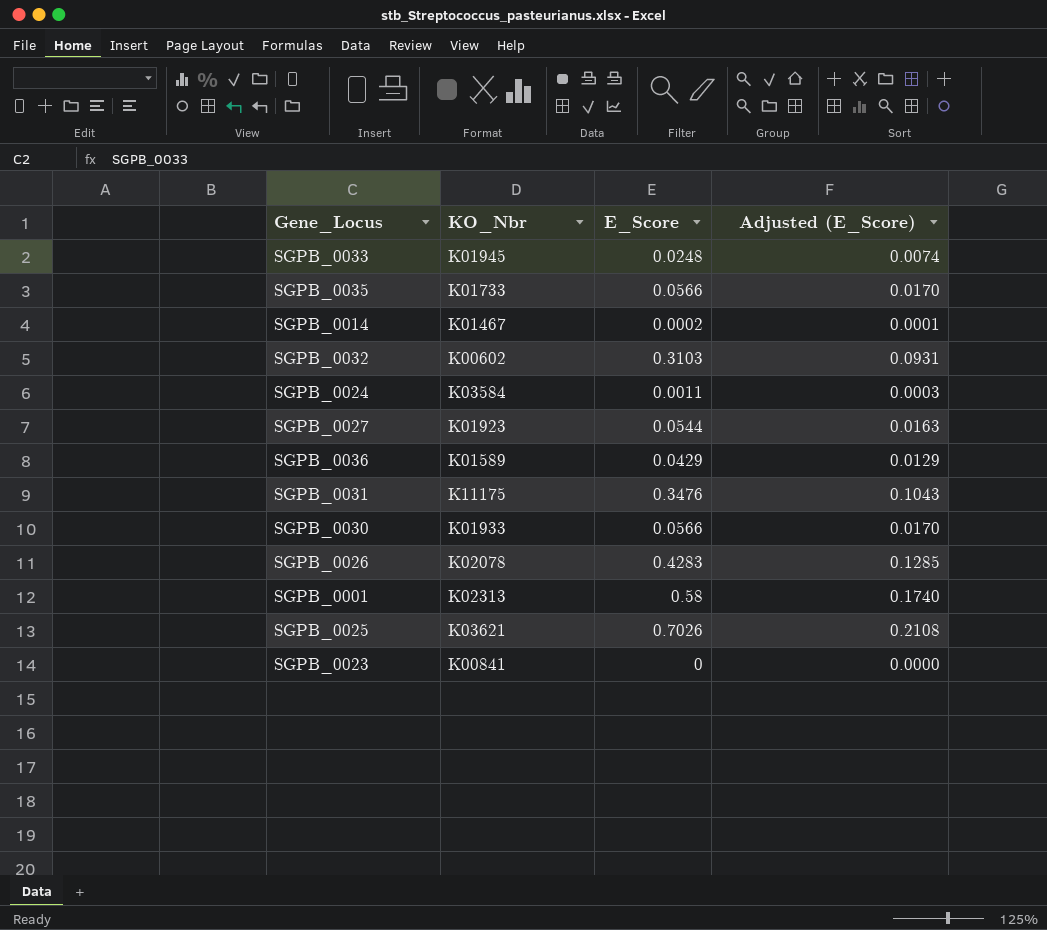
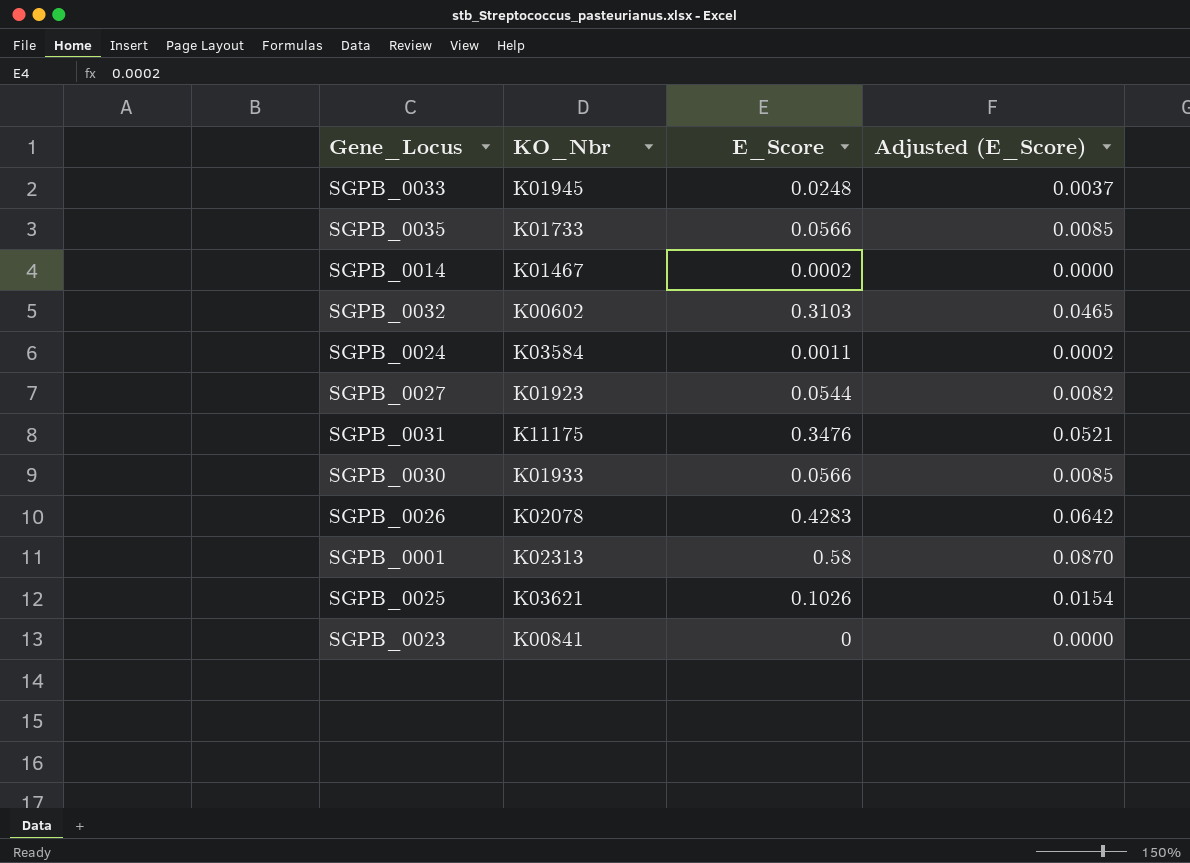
column Adjusted (E_Score) | formula: [E_Score] * 0.3 -> [E_Score] * 0.15
row SGPB_0036: K01589 | 0.0429 | 0.0129 -> none
SGPB_0025 | E_Score: 0.7026 -> 0.1026

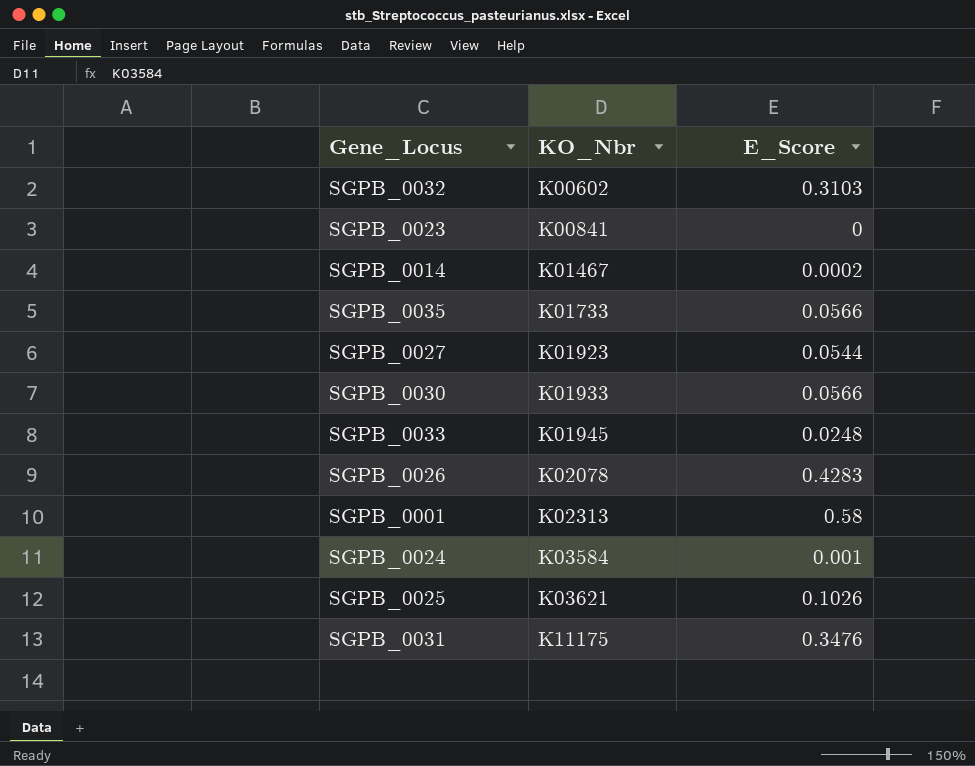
row order: none -> KO_Nbr ascending
column Adjusted (E_Score) | formula: [E_Score] * 0.15 -> none
SGPB_0024 | E_Score: 0.0011 -> 0.001

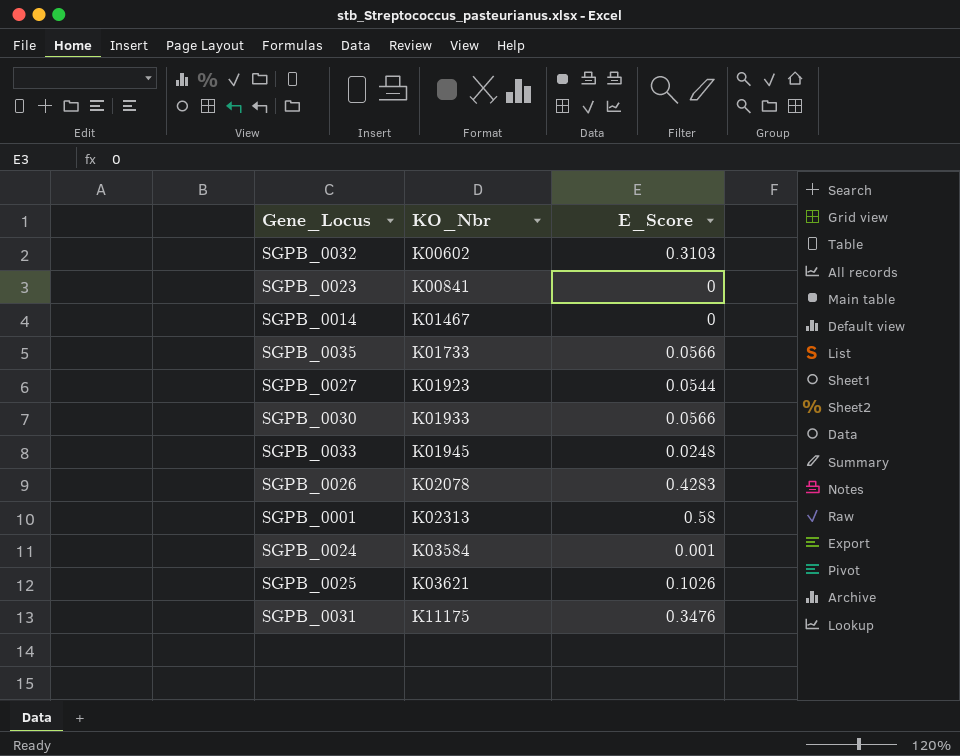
SGPB_0014 | E_Score: 0.0002 -> 0

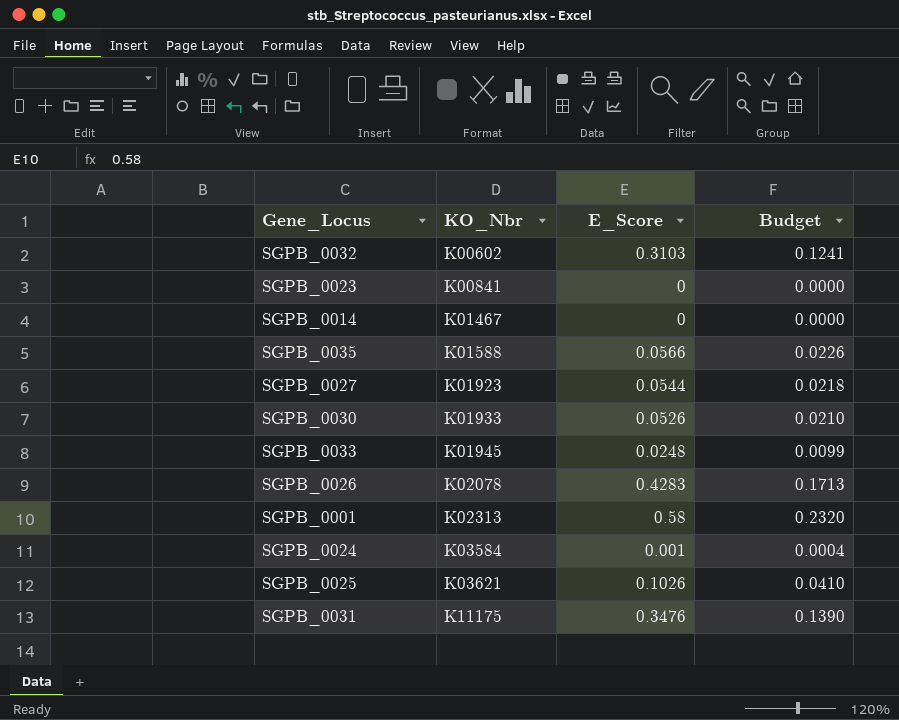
column Budget | formula: none -> [E_Score] * 0.4
SGPB_0035 | KO_Nbr: K01733 -> K01588
SGPB_0030 | E_Score: 0.0566 -> 0.0526

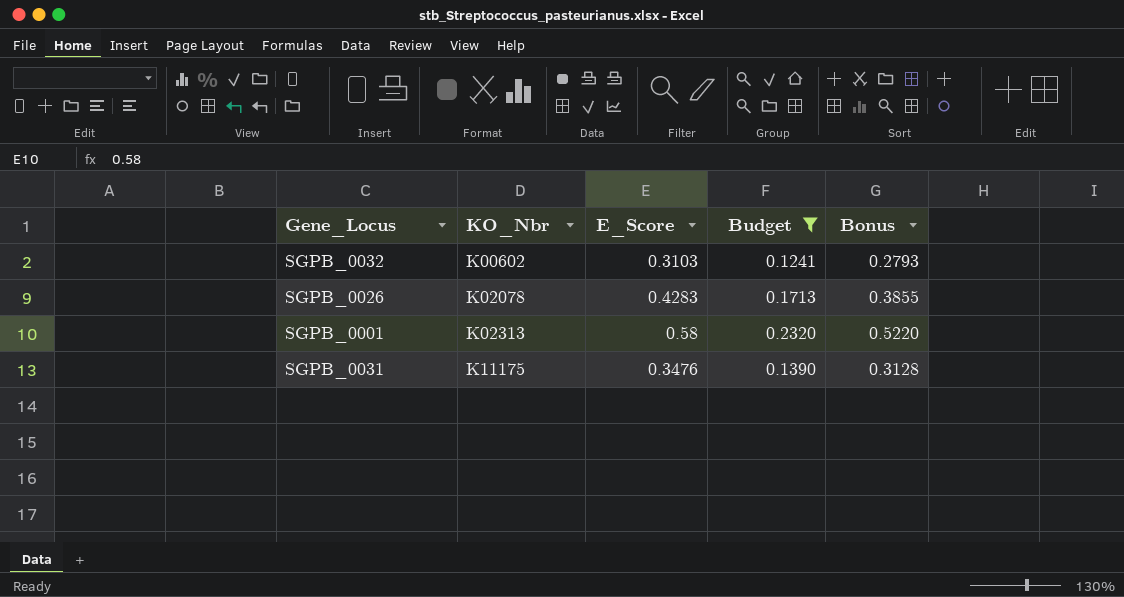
filter: none -> Budget >= 0.1241
column Bonus | formula: none -> [E_Score] * 0.9

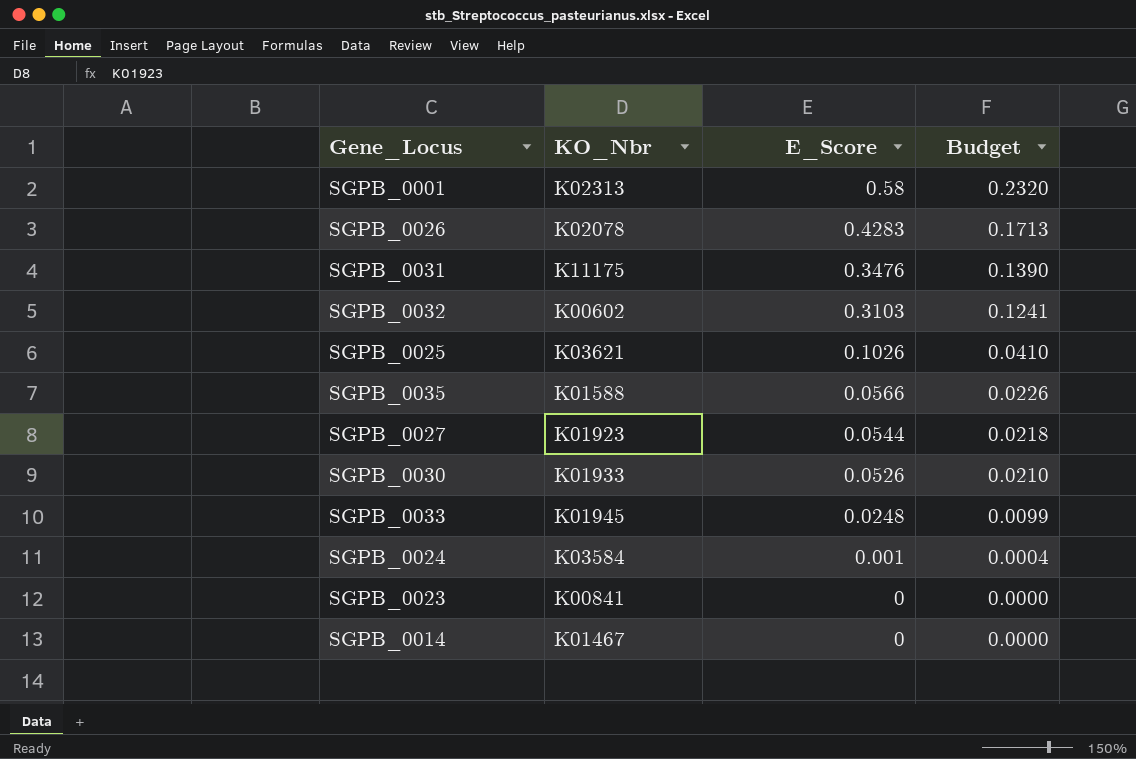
filter: Budget >= 0.1241 -> none
row order: KO_Nbr ascending -> E_Score descending
column Bonus | formula: [E_Score] * 0.9 -> none

